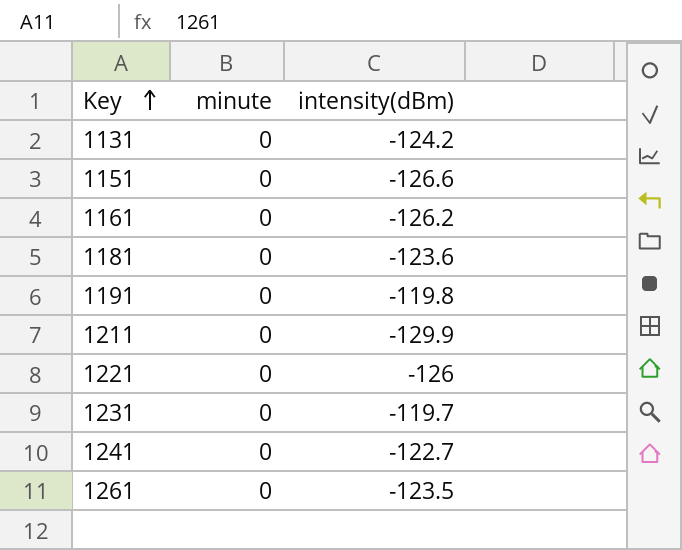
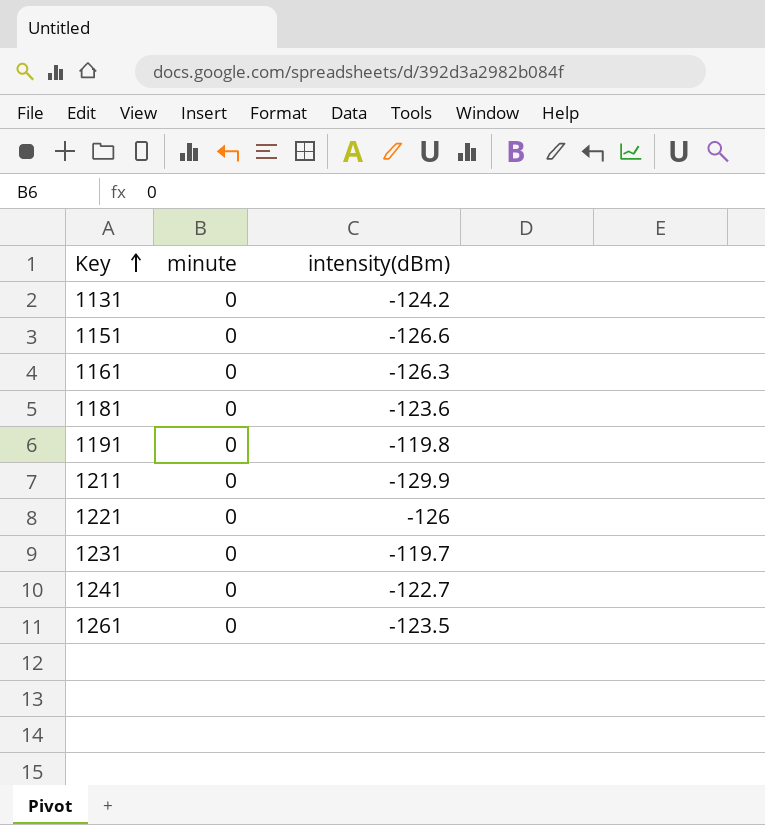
1161 | intensity(dBm): -126.2 -> -126.3

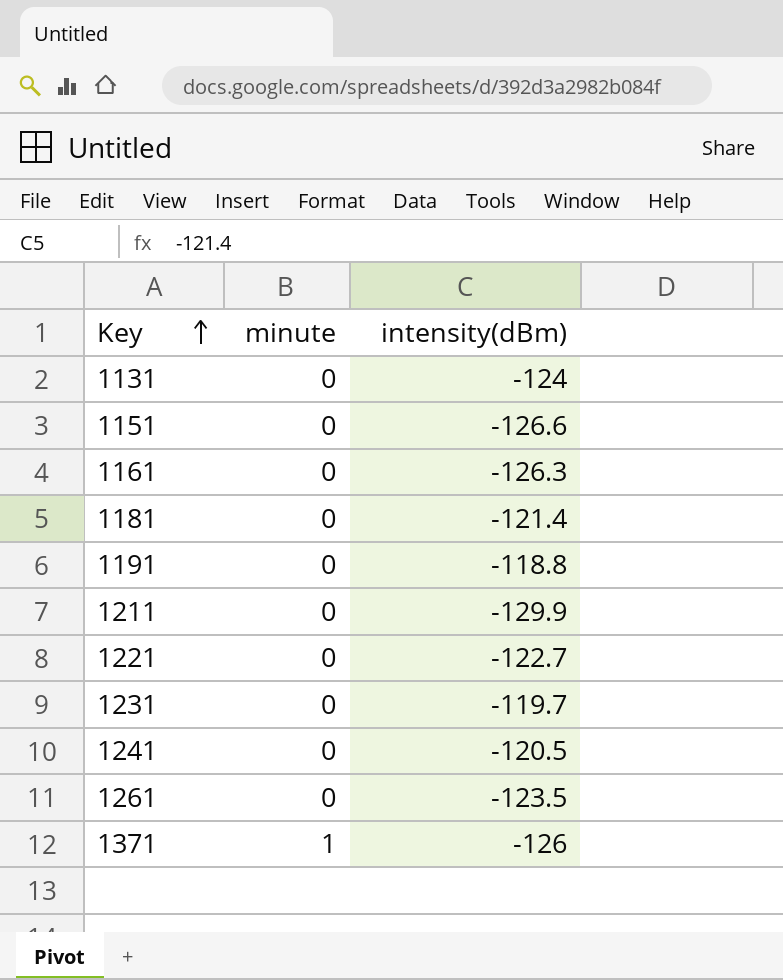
1131 | intensity(dBm): -124.2 -> -124
1181 | intensity(dBm): -123.6 -> -121.4
1191 | intensity(dBm): -119.8 -> -118.8
1221 | intensity(dBm): -126 -> -122.7
1241 | intensity(dBm): -122.7 -> -120.5
row 1371: none -> 1 | -126

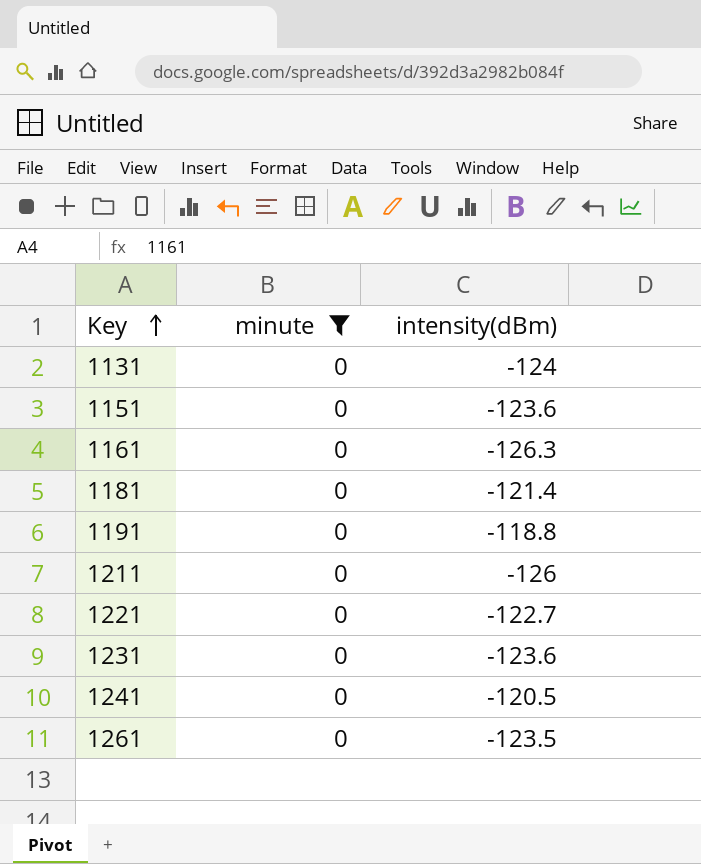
filter: none -> minute = 0
1151 | intensity(dBm): -126.6 -> -123.6
1211 | intensity(dBm): -129.9 -> -126
1231 | intensity(dBm): -119.7 -> -123.6

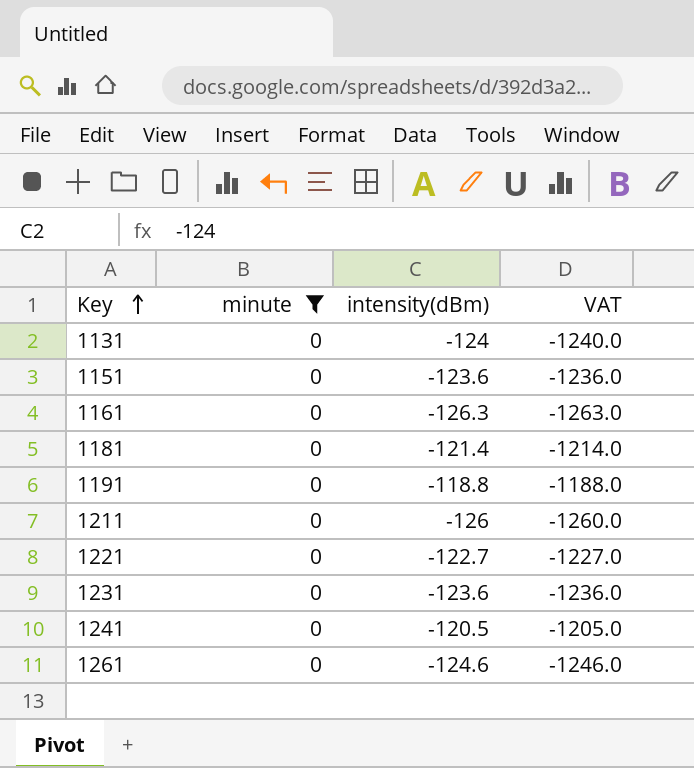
column VAT | formula: none -> [intensity(dBm)] * 10
1261 | intensity(dBm): -123.5 -> -124.6

